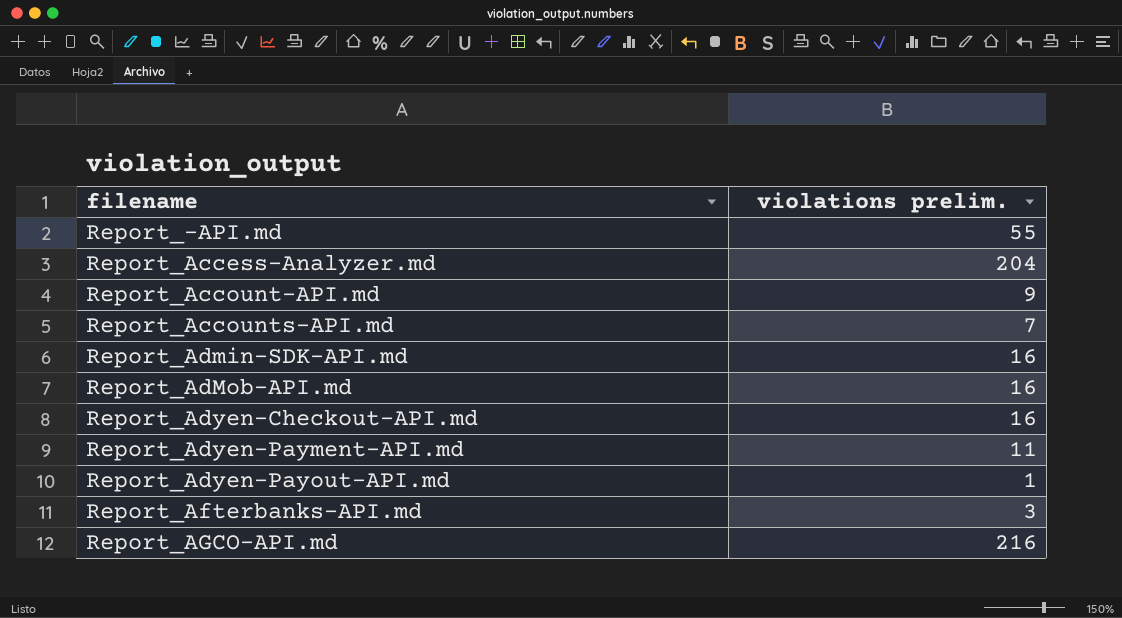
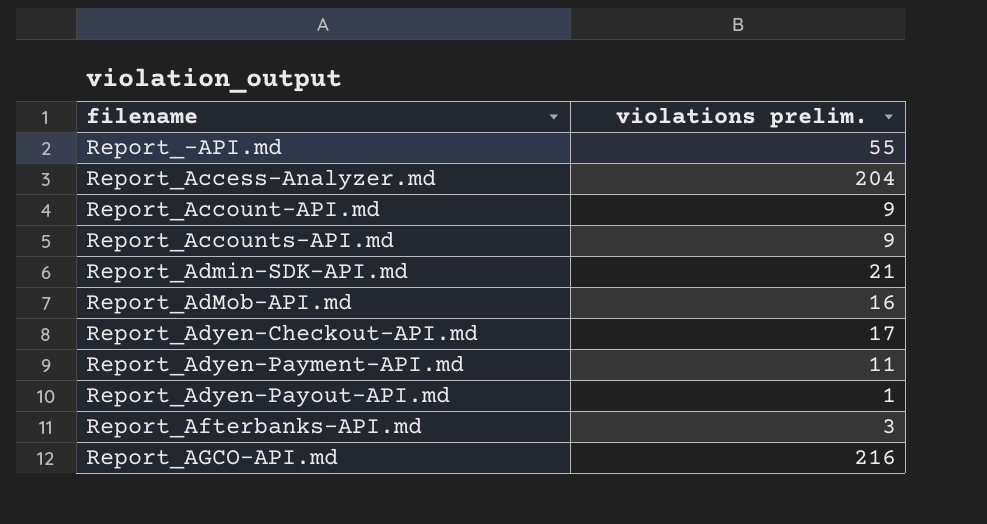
Report_Accounts-API.md | violations prelim.: 7 -> 9
Report_Admin-SDK-API.md | violations prelim.: 16 -> 21
Report_Adyen-Checkout-API.md | violations prelim.: 16 -> 17

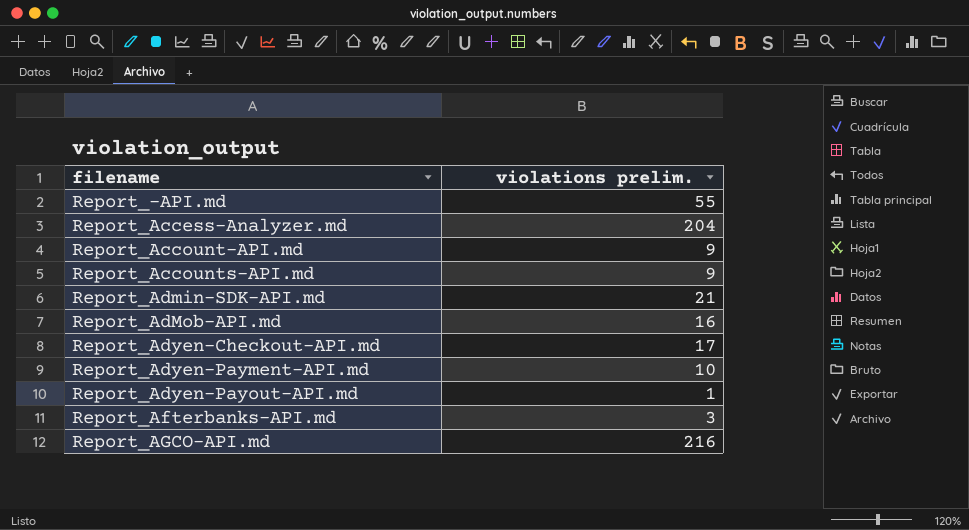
Report_Adyen-Payment-API.md | violations prelim.: 11 -> 10

